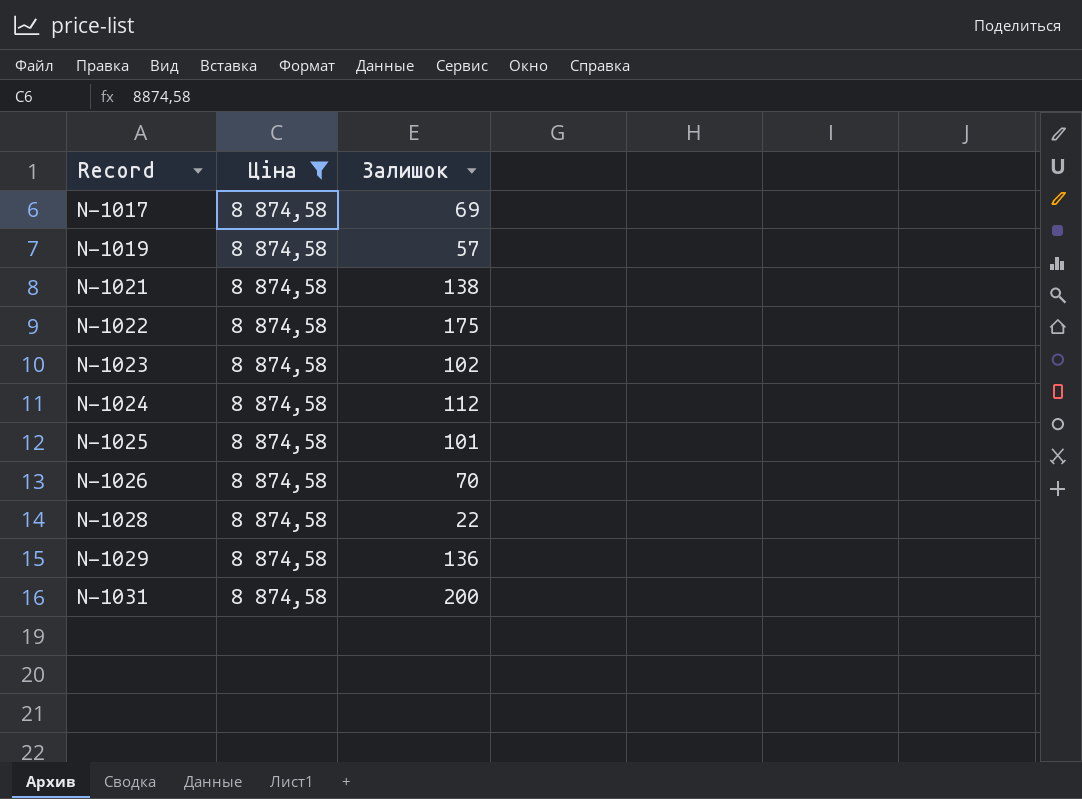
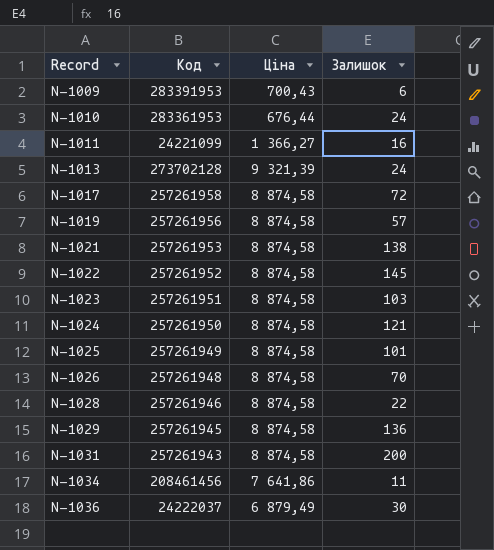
filter: Ціна = 8 874,58 -> none
column Код | position: none -> 2
N-1017 | Залишок: 69 -> 72
N-1022 | Залишок: 175 -> 145
N-1023 | Залишок: 102 -> 103
N-1024 | Залишок: 112 -> 121

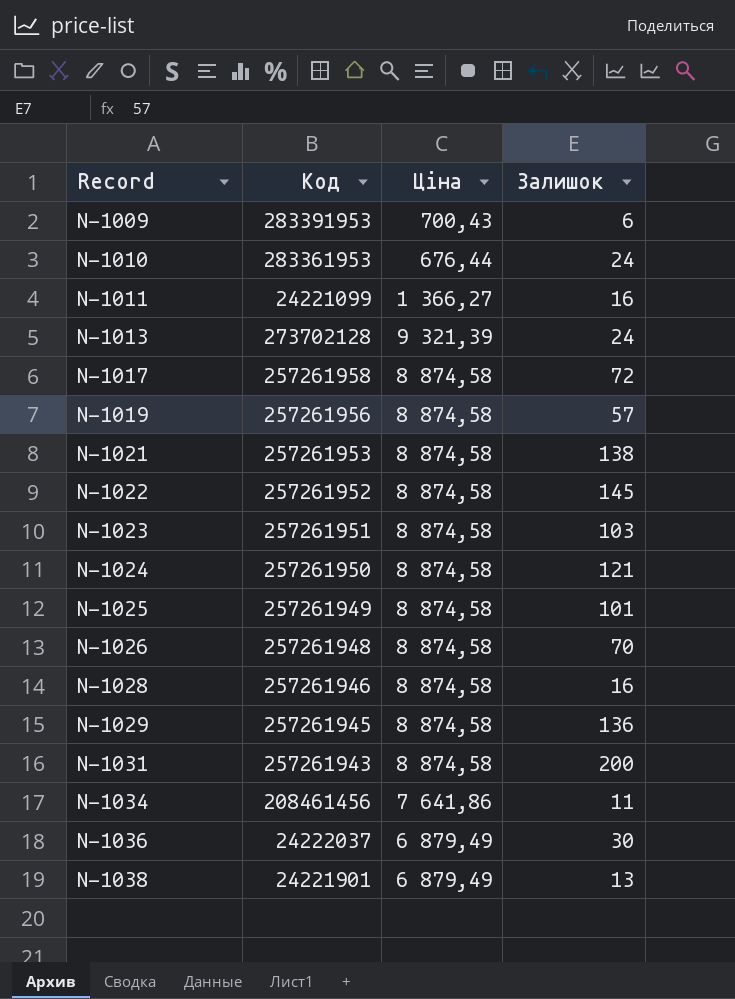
N-1028 | Залишок: 22 -> 16
row N-1038: none -> 24221901 | 6 879,49 | 13

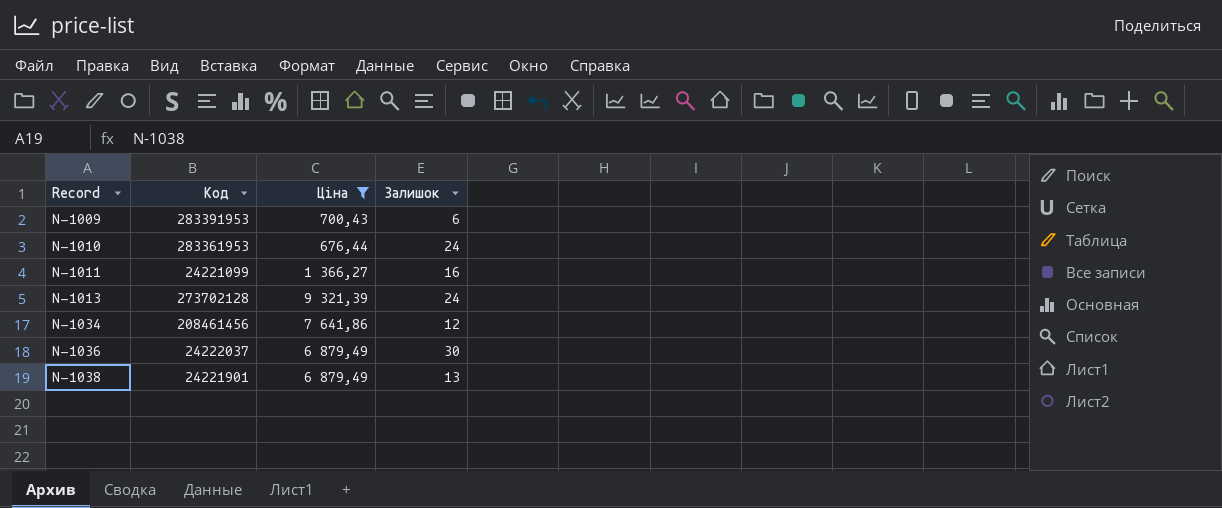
filter: none -> Ціна != 8 874,58
N-1034 | Залишок: 11 -> 12

